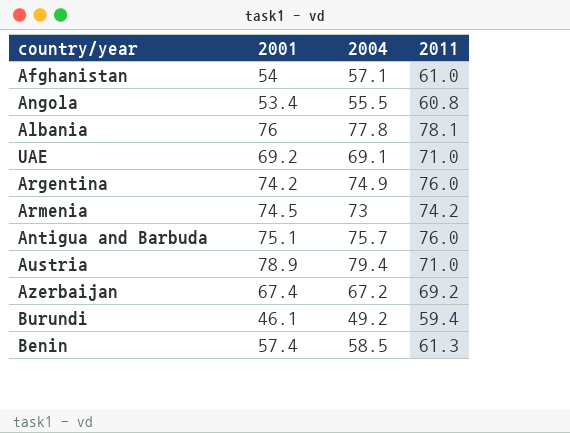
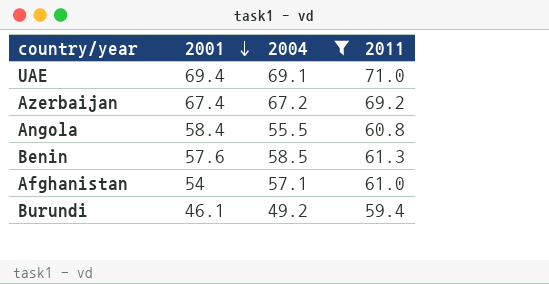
filter: none -> 2004 <= 69.1
row order: none -> 2001 descending
UAE | 2001: 69.2 -> 69.4
Angola | 2001: 53.4 -> 58.4
Benin | 2001: 57.4 -> 57.6

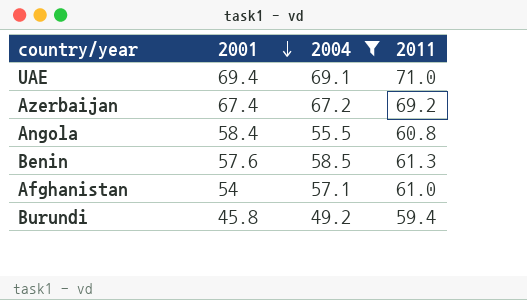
Burundi | 2001: 46.1 -> 45.8

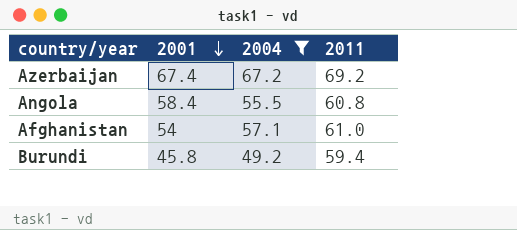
row UAE: 69.4 | 69.1 | 71.0 -> none
row Benin: 57.6 | 58.5 | 61.3 -> none

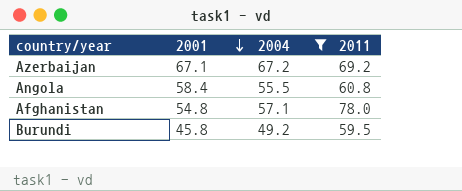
Azerbaijan | 2001: 67.4 -> 67.1
Afghanistan | 2001: 54 -> 54.8
Afghanistan | 2011: 61.0 -> 78.0
Burundi | 2011: 59.4 -> 59.5

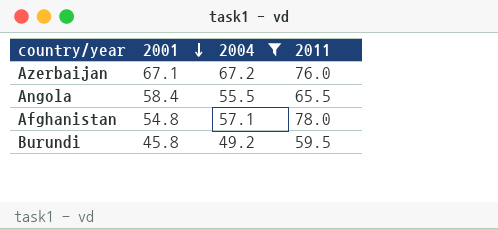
Azerbaijan | 2011: 69.2 -> 76.0
Angola | 2011: 60.8 -> 65.5

